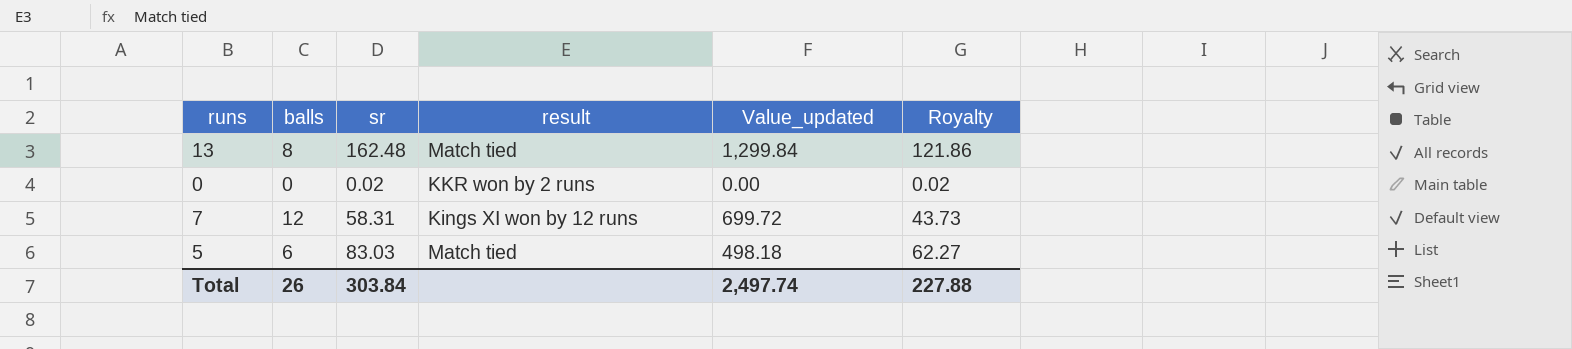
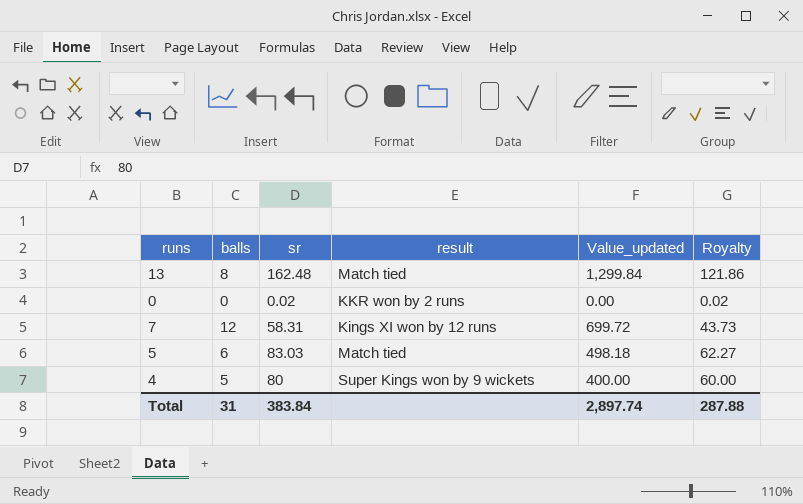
row 4: none -> 5 | 80 | Super Kings won by 9 wickets | 400.00 | 60.00
Total | balls: 26 -> 31
Total | sr: 303.84 -> 383.84
Total | Value_updated: 2,497.74 -> 2,897.74
Total | Royalty: 227.88 -> 287.88

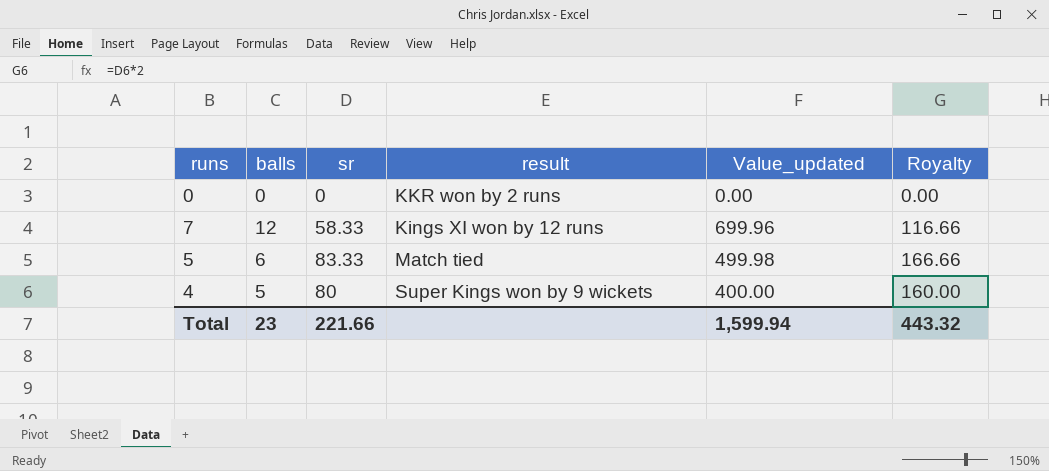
column Royalty | formula: [sr] * 0.75 -> [sr] * 2
row 13: 8 | 162.48 | Match tied | 1,299.84 | 121.86 -> none
0 | sr: 0.02 -> 0
7 | sr: 58.31 -> 58.33
7 | Value_updated: 699.72 -> 699.96
5 | sr: 83.03 -> 83.33
5 | Value_updated: 498.18 -> 499.98
Total | balls: 31 -> 23
Total | sr: 383.84 -> 221.66
Total | Value_updated: 2,897.74 -> 1,599.94
Total | Royalty: 287.88 -> 443.32

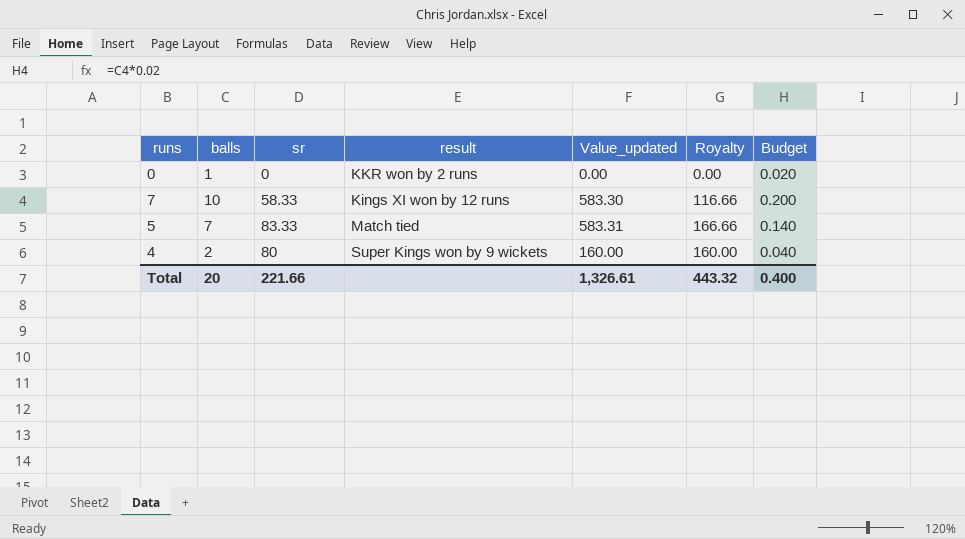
column Budget | formula: none -> [balls] * 0.02
0 | balls: 0 -> 1
7 | balls: 12 -> 10
7 | Value_updated: 699.96 -> 583.30
5 | balls: 6 -> 7
5 | Value_updated: 499.98 -> 583.31
4 | balls: 5 -> 2
4 | Value_updated: 400.00 -> 160.00
Total | balls: 23 -> 20
Total | Value_updated: 1,599.94 -> 1,326.61

